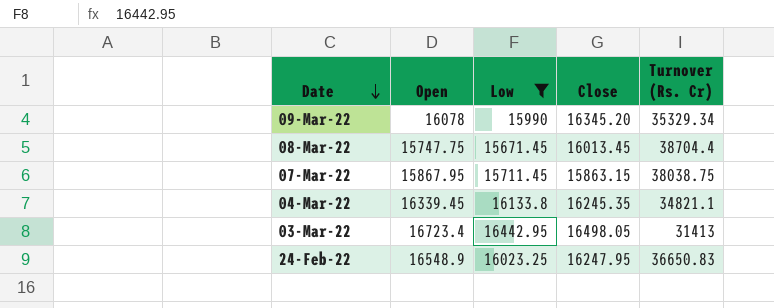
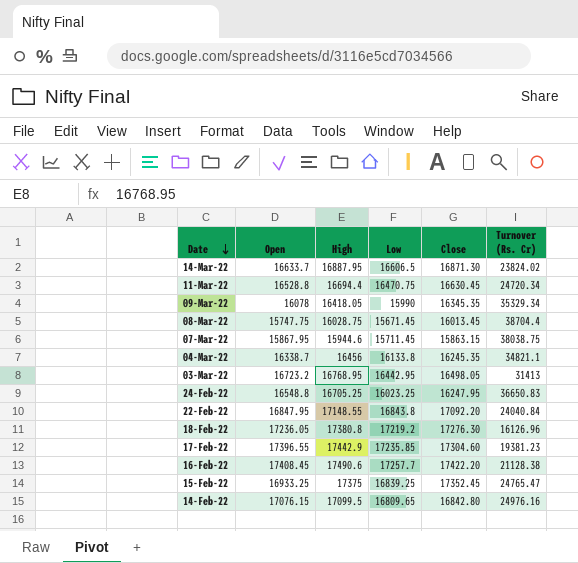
filter: Low <= 16442.95 -> none
column High | position: none -> 3
09-Mar-22 | Close: 16345.20 -> 16345.35
04-Mar-22 | Open: 16339.45 -> 16338.7
03-Mar-22 | Open: 16723.4 -> 16723.2
24-Feb-22 | Open: 16548.9 -> 16548.8

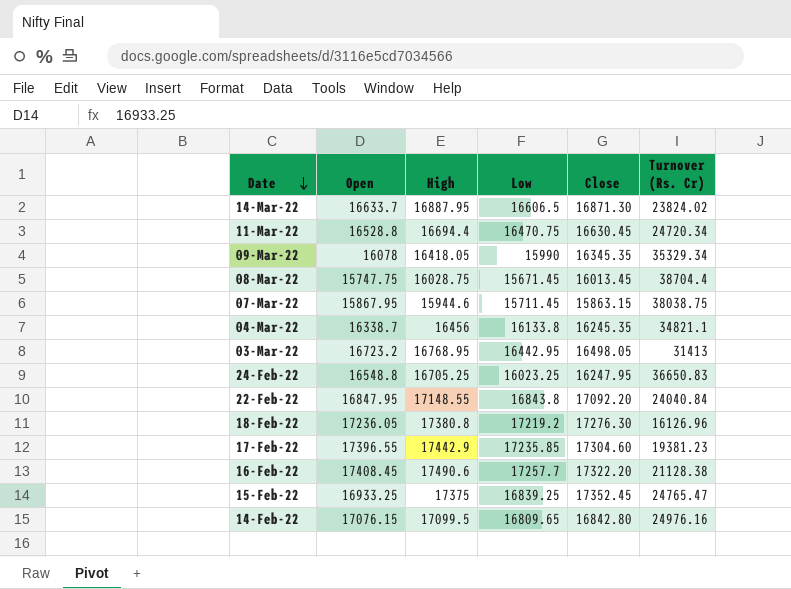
16-Feb-22 | Close: 17422.20 -> 17322.20

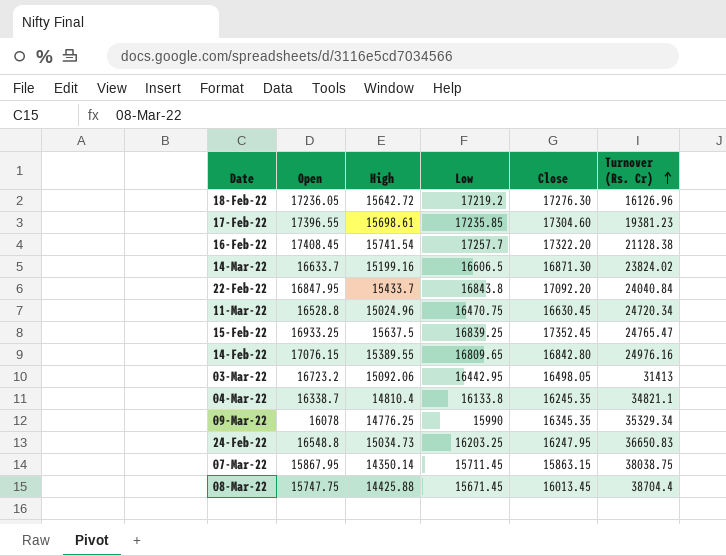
row order: Date descending -> Turnover (Rs. Cr) ascending
18-Feb-22 | High: 17380.8 -> 15642.72
17-Feb-22 | High: 17442.9 -> 15698.61
16-Feb-22 | High: 17490.6 -> 15741.54
14-Mar-22 | High: 16887.95 -> 15199.16
22-Feb-22 | High: 17148.55 -> 15433.7
11-Mar-22 | High: 16694.4 -> 15024.96
15-Feb-22 | High: 17375 -> 15637.5
14-Feb-22 | High: 17099.5 -> 15389.55
03-Mar-22 | High: 16768.95 -> 15092.06
04-Mar-22 | High: 16456 -> 14810.4
09-Mar-22 | High: 16418.05 -> 14776.25
24-Feb-22 | High: 16705.25 -> 15034.73
24-Feb-22 | Low: 16023.25 -> 16203.25
07-Mar-22 | High: 15944.6 -> 14350.14
08-Mar-22 | High: 16028.75 -> 14425.88

